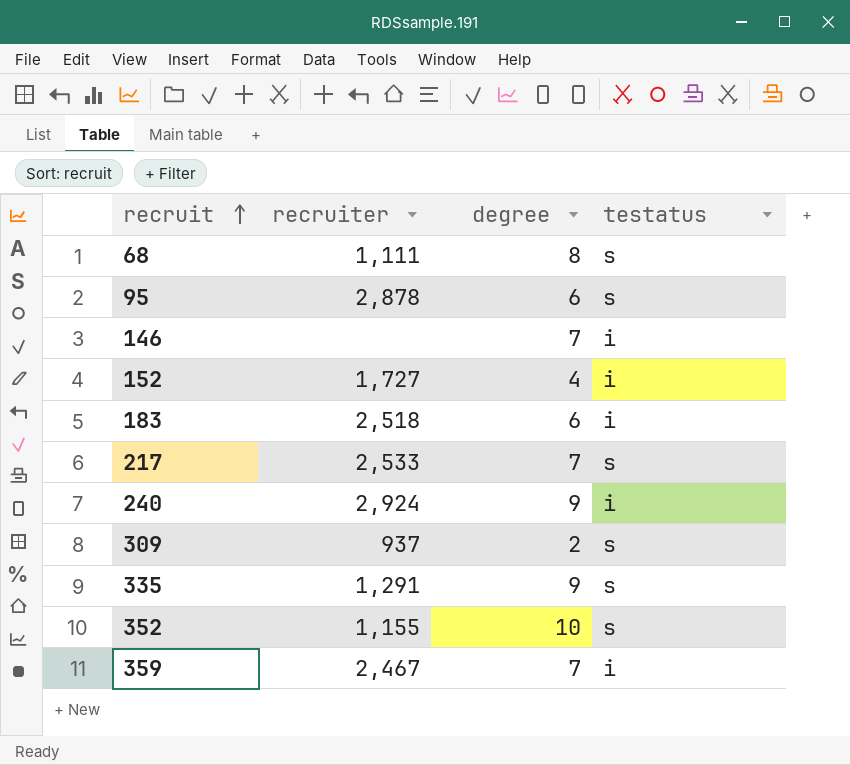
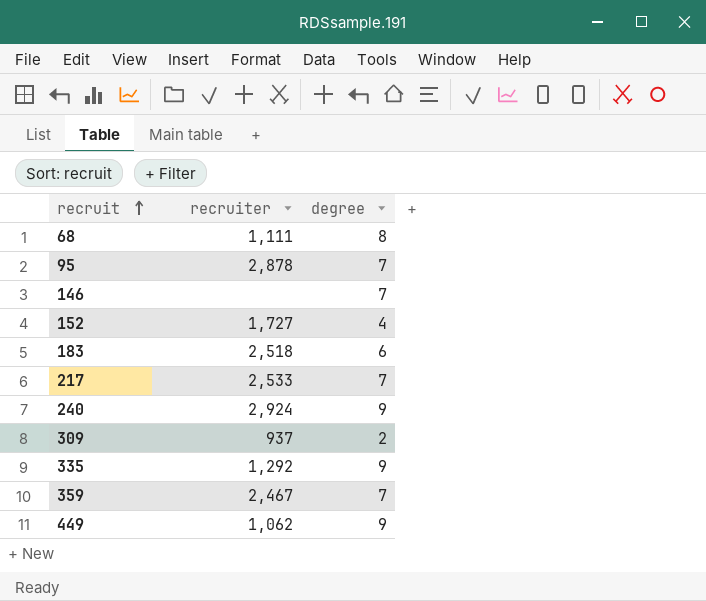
column testatus | position: 4 -> none
row 352: 1,155 | 10 | s -> none
95 | degree: 6 -> 7
335 | recruiter: 1,291 -> 1,292
row 449: none -> 1,062 | 9

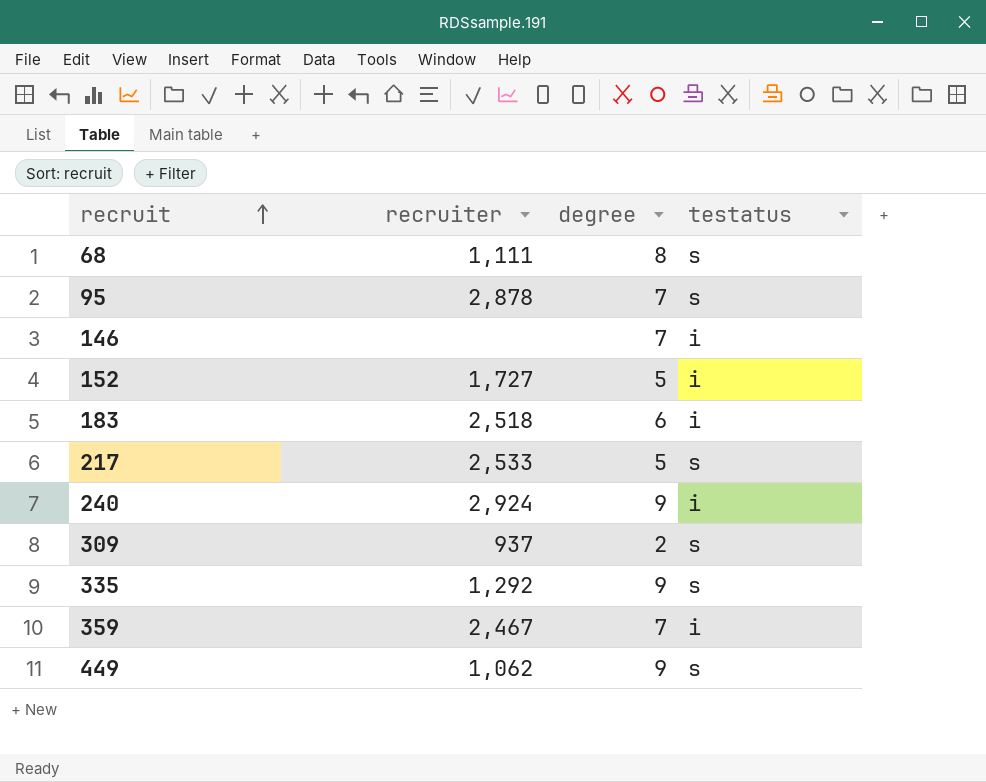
column testatus | position: none -> 4
152 | degree: 4 -> 5
217 | degree: 7 -> 5

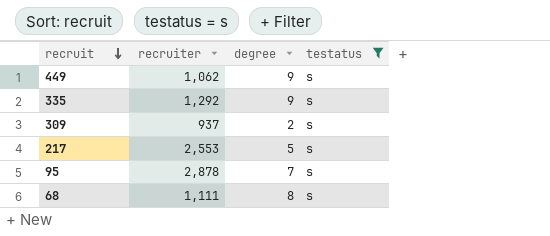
filter: none -> testatus = s
row order: recruit ascending -> recruit descending
217 | recruiter: 2,533 -> 2,553

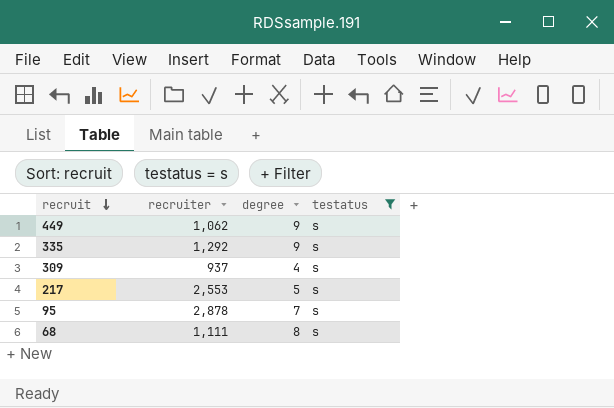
309 | degree: 2 -> 4

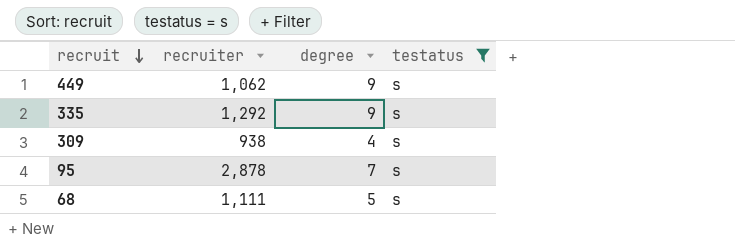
row 217: 2,553 | 5 | s -> none
309 | recruiter: 937 -> 938
68 | degree: 8 -> 5

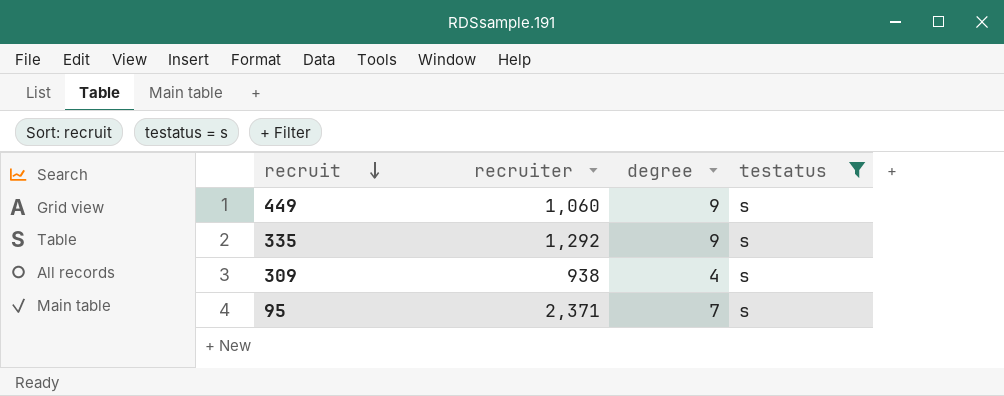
row 68: 1,111 | 5 | s -> none
449 | recruiter: 1,062 -> 1,060
95 | recruiter: 2,878 -> 2,371

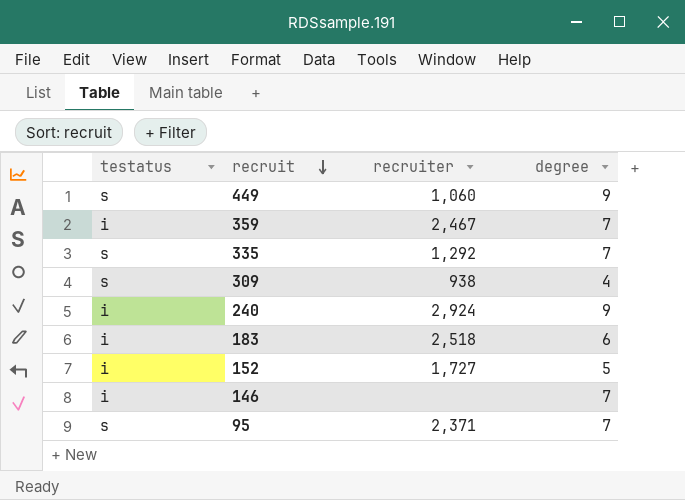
filter: testatus = s -> none
column testatus | position: 4 -> 1
335 | degree: 9 -> 7

